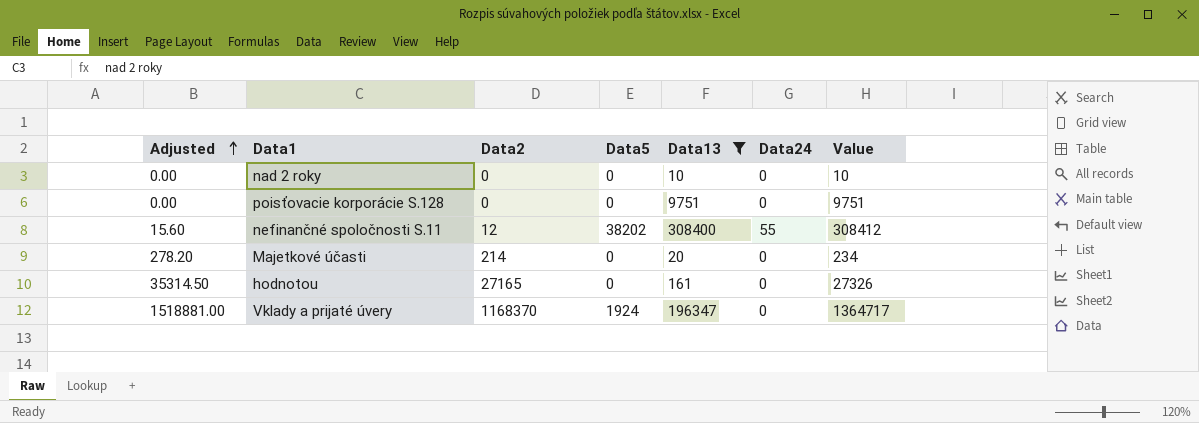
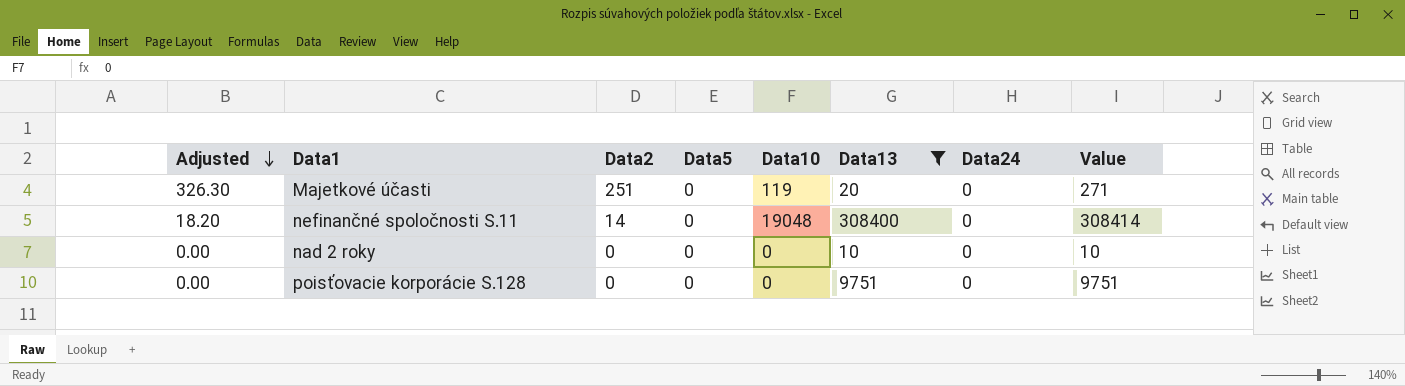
row order: Adjusted ascending -> Adjusted descending
column Data10 | position: none -> 5
row hodnotou: 35314.50 | 27165 | 0 | 161 | 0 | 27326 -> none
row Vklady a prijaté úvery: 1518881.00 | 1168370 | 1924 | 196347 | 0 | 1364717 -> none
Majetkové účasti | Adjusted: 278.20 -> 326.30
Majetkové účasti | Data2: 214 -> 251
Majetkové účasti | Value: 234 -> 271
nefinančné spoločnosti S.11 | Adjusted: 15.60 -> 18.20
nefinančné spoločnosti S.11 | Data2: 12 -> 14
nefinančné spoločnosti S.11 | Data5: 38202 -> 0
nefinančné spoločnosti S.11 | Data24: 55 -> 0
nefinančné spoločnosti S.11 | Value: 308412 -> 308414

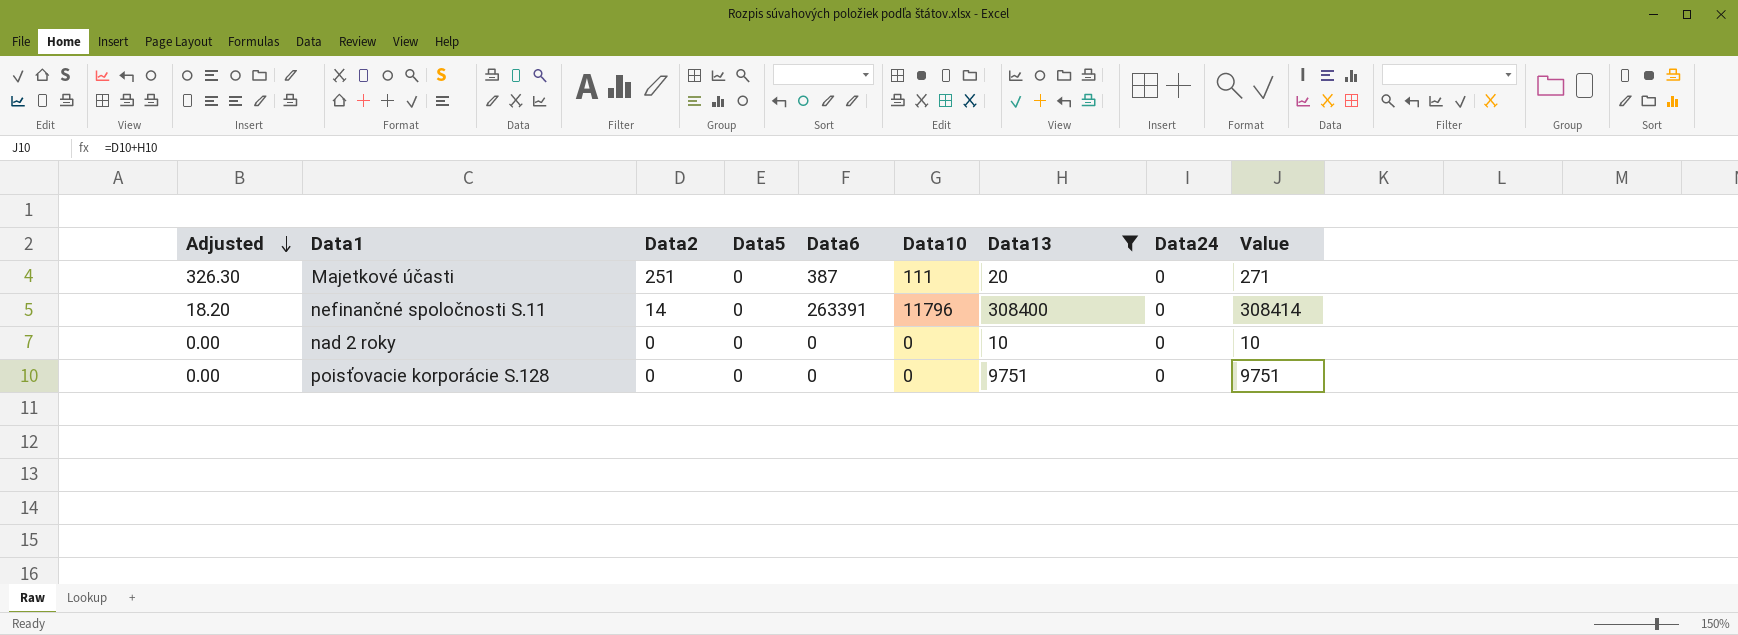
column Data6 | position: none -> 5
Majetkové účasti | Data10: 119 -> 111
nefinančné spoločnosti S.11 | Data10: 19048 -> 11796

